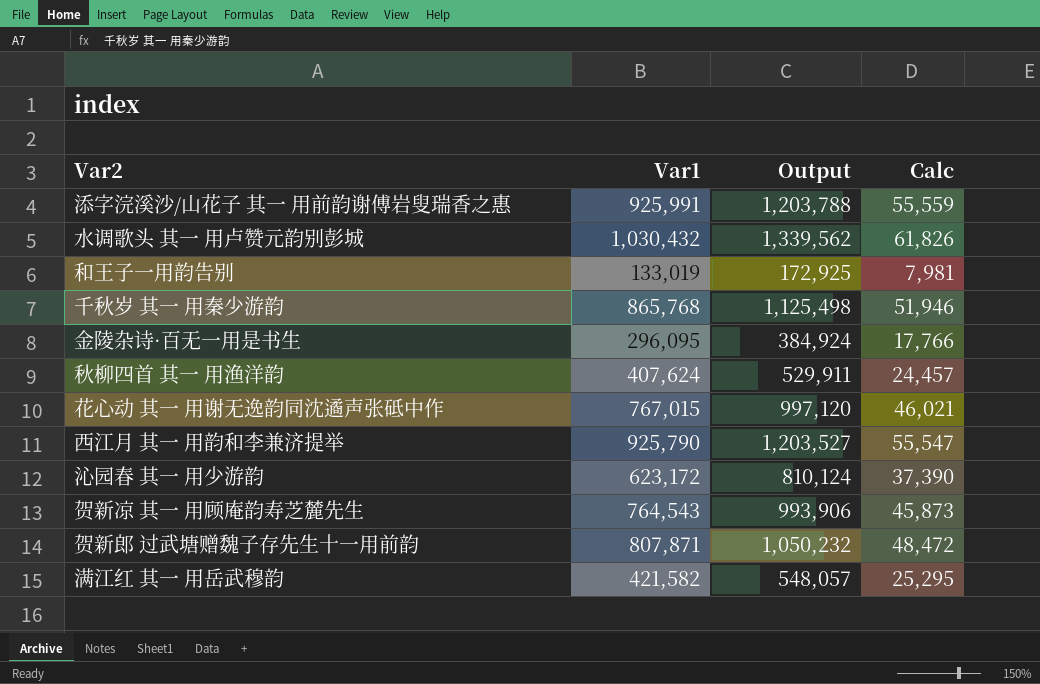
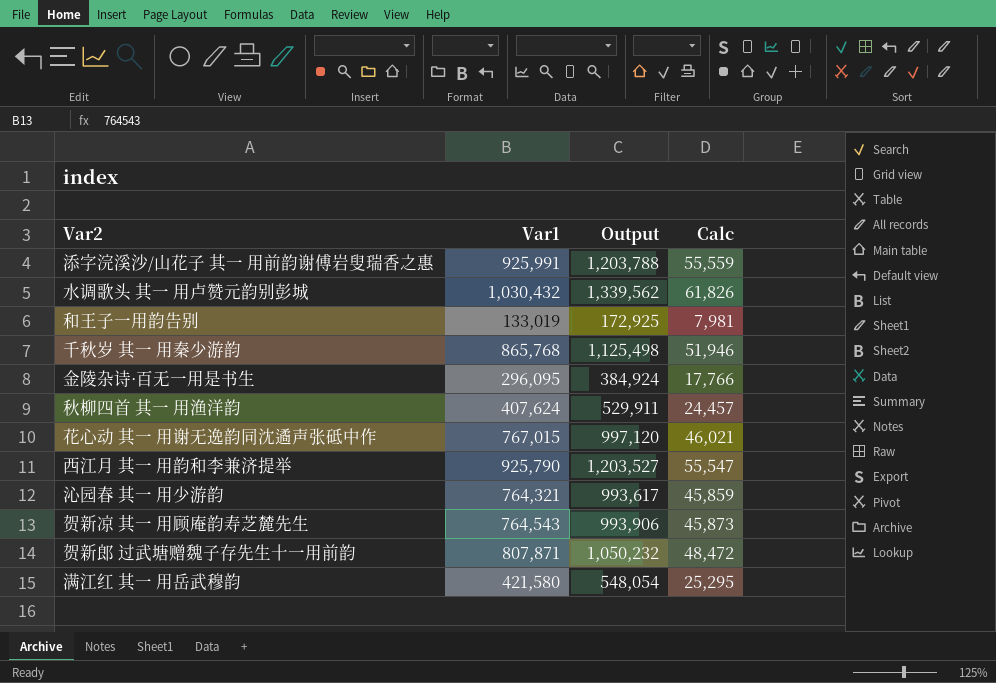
沁园春 其一 用少游韵 | Var1: 623,172 -> 764,321
沁园春 其一 用少游韵 | Output: 810,124 -> 993,617
沁园春 其一 用少游韵 | Calc: 37,390 -> 45,859
满江红 其一 用岳武穆韵 | Var1: 421,582 -> 421,580
满江红 其一 用岳武穆韵 | Output: 548,057 -> 548,054

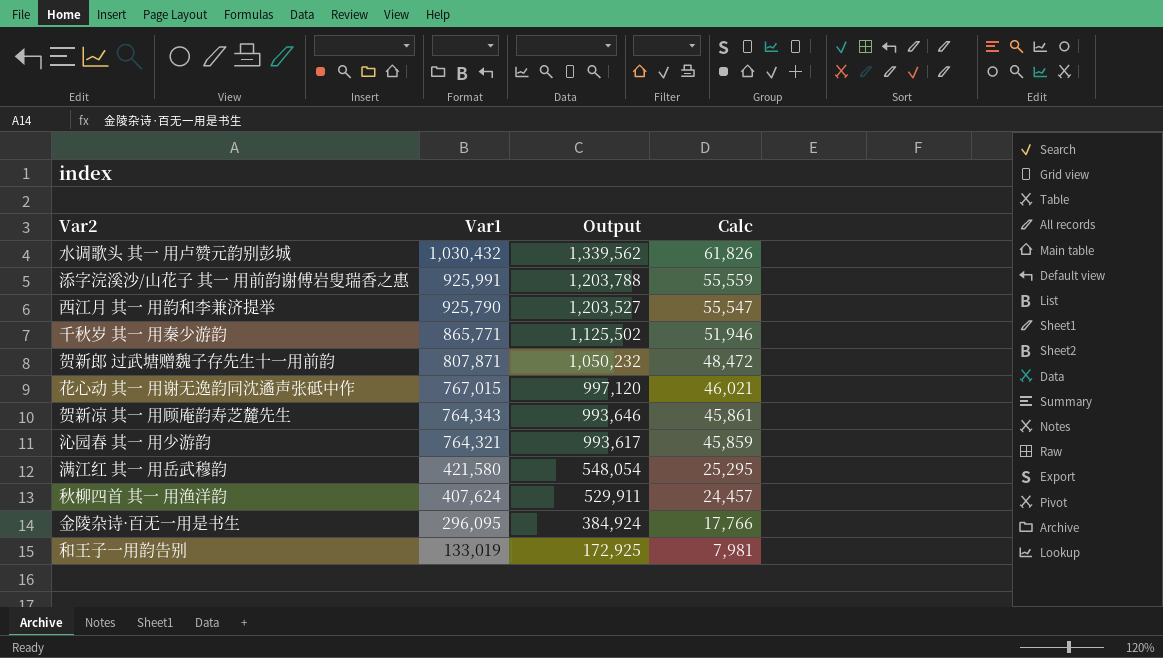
row order: none -> Var1 descending
千秋岁 其一 用秦少游韵 | Var1: 865,768 -> 865,771
千秋岁 其一 用秦少游韵 | Output: 1,125,498 -> 1,125,502
贺新凉 其一 用顾庵韵寿芝麓先生 | Var1: 764,543 -> 764,343
贺新凉 其一 用顾庵韵寿芝麓先生 | Output: 993,906 -> 993,646
贺新凉 其一 用顾庵韵寿芝麓先生 | Calc: 45,873 -> 45,861

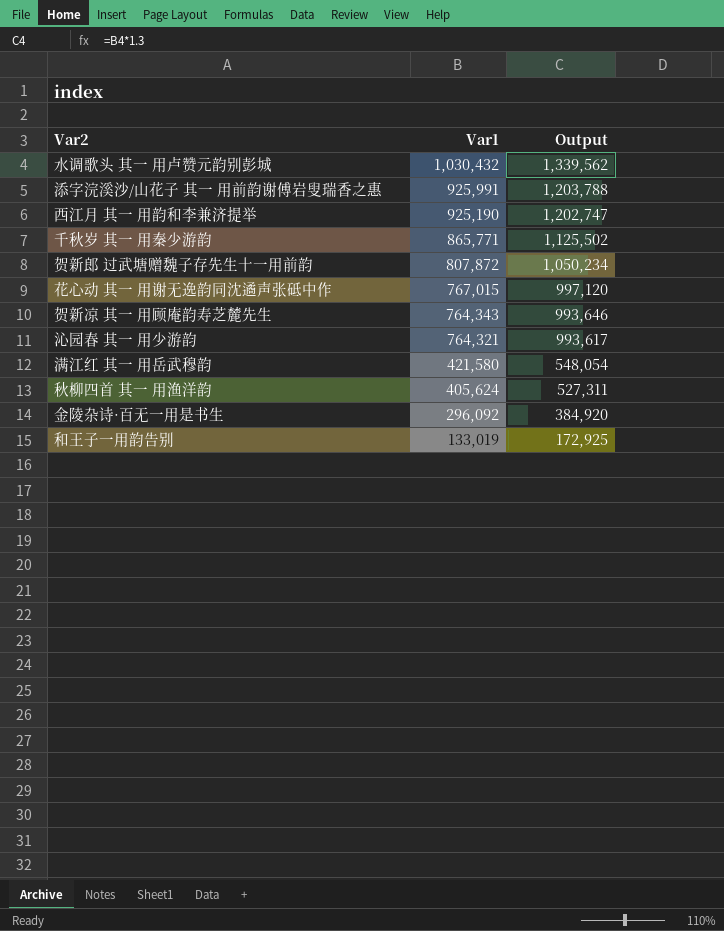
column Calc | formula: [Var1] * 0.06 -> none
西江月 其一 用韵和李兼济提举 | Var1: 925,790 -> 925,190
西江月 其一 用韵和李兼济提举 | Output: 1,203,527 -> 1,202,747
贺新郎 过武塘赠魏子存先生十一用前韵 | Var1: 807,871 -> 807,872
贺新郎 过武塘赠魏子存先生十一用前韵 | Output: 1,050,232 -> 1,050,234
秋柳四首 其一 用渔洋韵 | Var1: 407,624 -> 405,624
秋柳四首 其一 用渔洋韵 | Output: 529,911 -> 527,311
金陵杂诗·百无一用是书生 | Var1: 296,095 -> 296,092
金陵杂诗·百无一用是书生 | Output: 384,924 -> 384,920

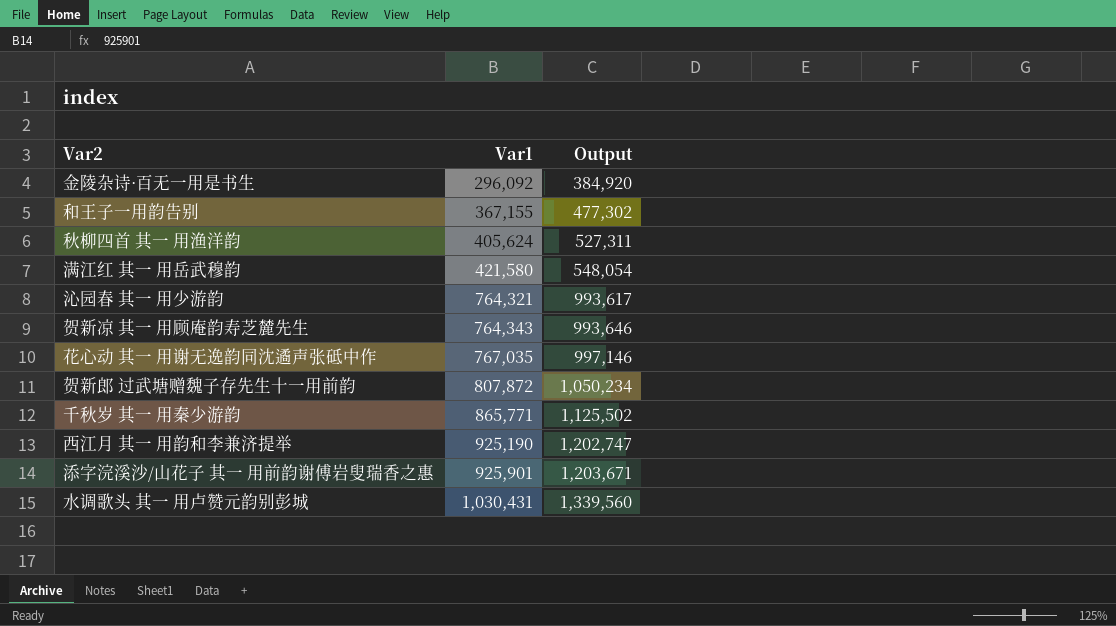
row order: Var1 descending -> Var1 ascending
和王子一用韵告别 | Var1: 133,019 -> 367,155
和王子一用韵告别 | Output: 172,925 -> 477,302
花心动 其一 用谢无逸韵同沈遹声张砥中作 | Var1: 767,015 -> 767,035
花心动 其一 用谢无逸韵同沈遹声张砥中作 | Output: 997,120 -> 997,146
添字浣溪沙/山花子 其一 用前韵谢傅岩叟瑞香之惠 | Var1: 925,991 -> 925,901
添字浣溪沙/山花子 其一 用前韵谢傅岩叟瑞香之惠 | Output: 1,203,788 -> 1,203,671
水调歌头 其一 用卢赞元韵别彭城 | Var1: 1,030,432 -> 1,030,431
水调歌头 其一 用卢赞元韵别彭城 | Output: 1,339,562 -> 1,339,560

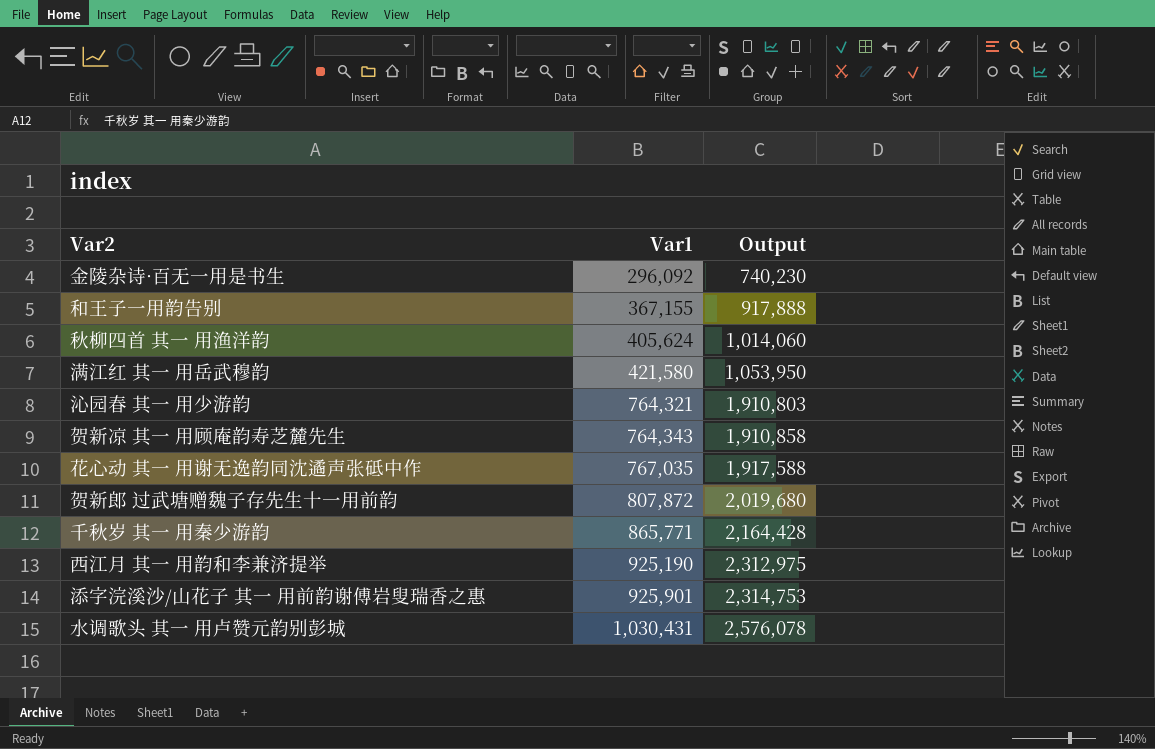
column Output | formula: [Var1] * 1.3 -> [Var1] * 2.5

